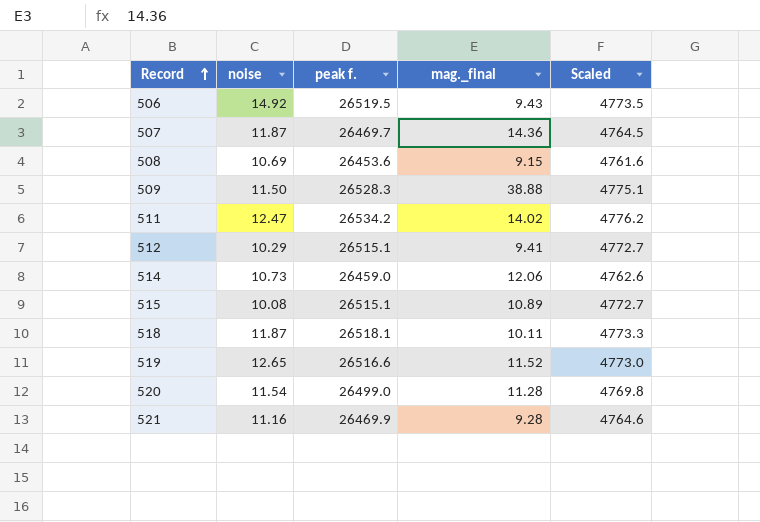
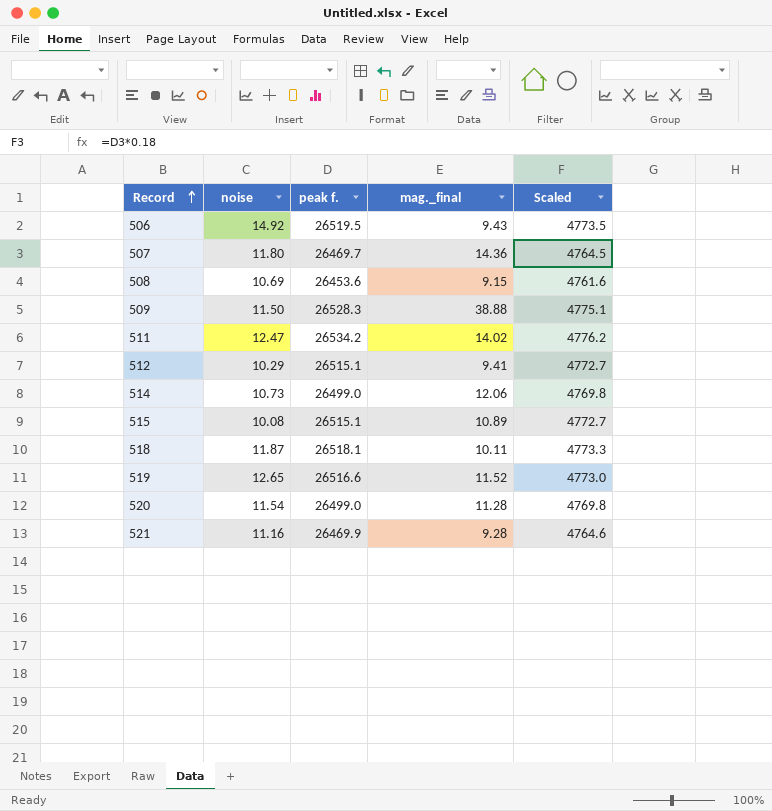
507 | noise: 11.87 -> 11.80
514 | peak f.: 26459.0 -> 26499.0
514 | Scaled: 4762.6 -> 4769.8

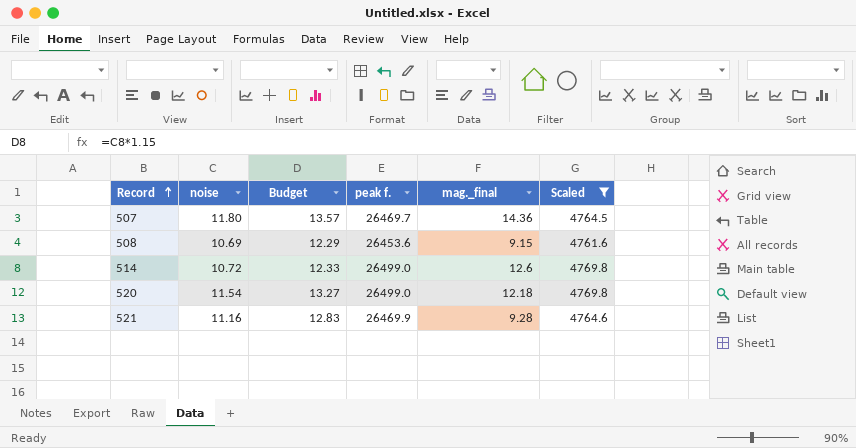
filter: none -> Scaled <= 4769.8
column Budget | formula: none -> [noise] * 1.15
514 | noise: 10.73 -> 10.72
514 | mag._final: 12.06 -> 12.6
520 | mag._final: 11.28 -> 12.18

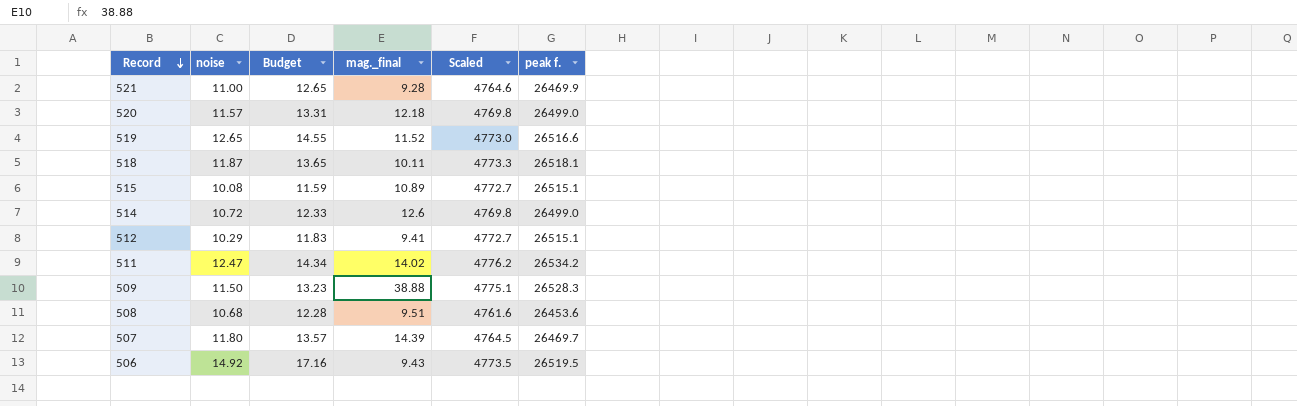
filter: Scaled <= 4769.8 -> none
row order: Record ascending -> Record descending
column peak f. | position: 4 -> 6
521 | noise: 11.16 -> 11.00
521 | Budget: 12.83 -> 12.65
520 | noise: 11.54 -> 11.57
520 | Budget: 13.27 -> 13.31
508 | noise: 10.69 -> 10.68
508 | Budget: 12.29 -> 12.28
508 | mag._final: 9.15 -> 9.51
507 | mag._final: 14.36 -> 14.39

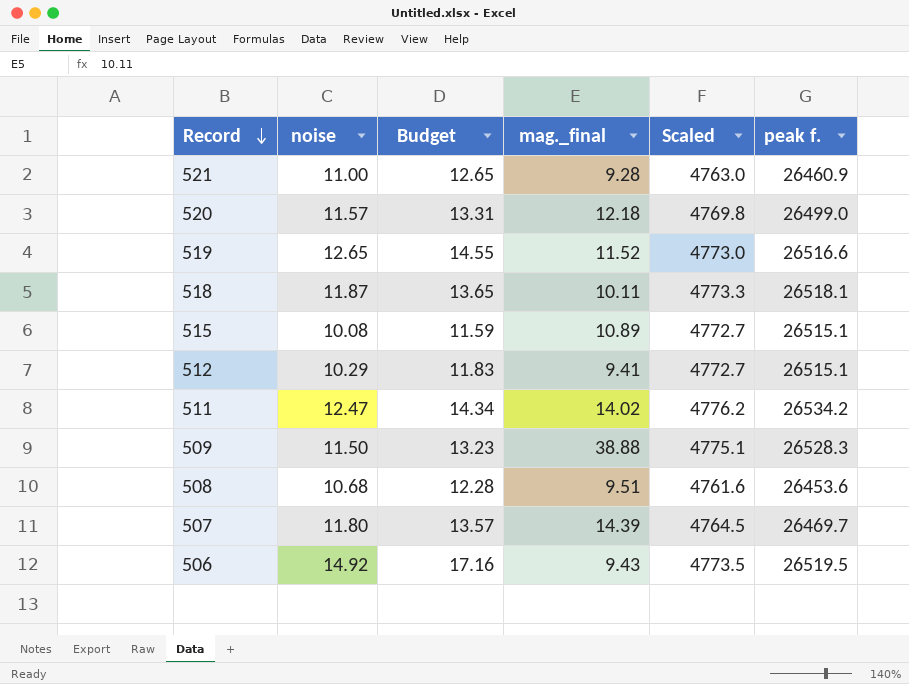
row 514: 10.72 | 12.33 | 12.6 | 4769.8 | 26499.0 -> none
521 | Scaled: 4764.6 -> 4763.0
521 | peak f.: 26469.9 -> 26460.9

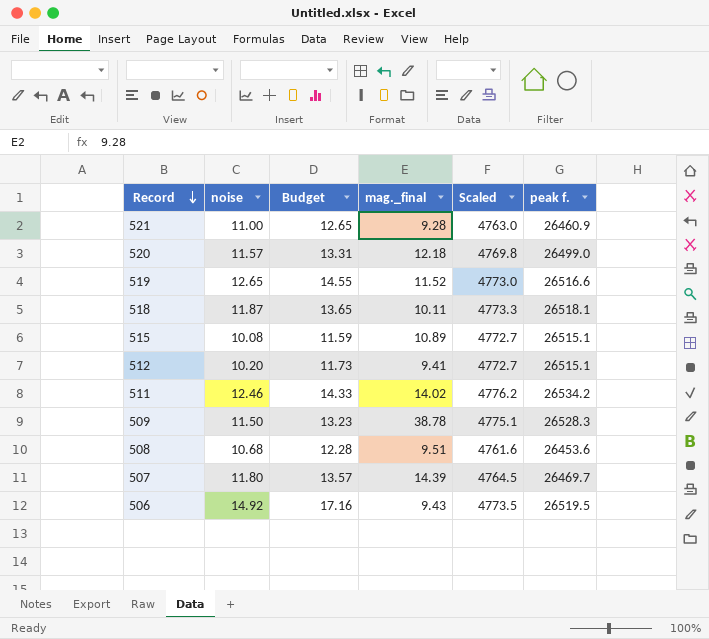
512 | noise: 10.29 -> 10.20
512 | Budget: 11.83 -> 11.73
511 | noise: 12.47 -> 12.46
511 | Budget: 14.34 -> 14.33
509 | mag._final: 38.88 -> 38.78

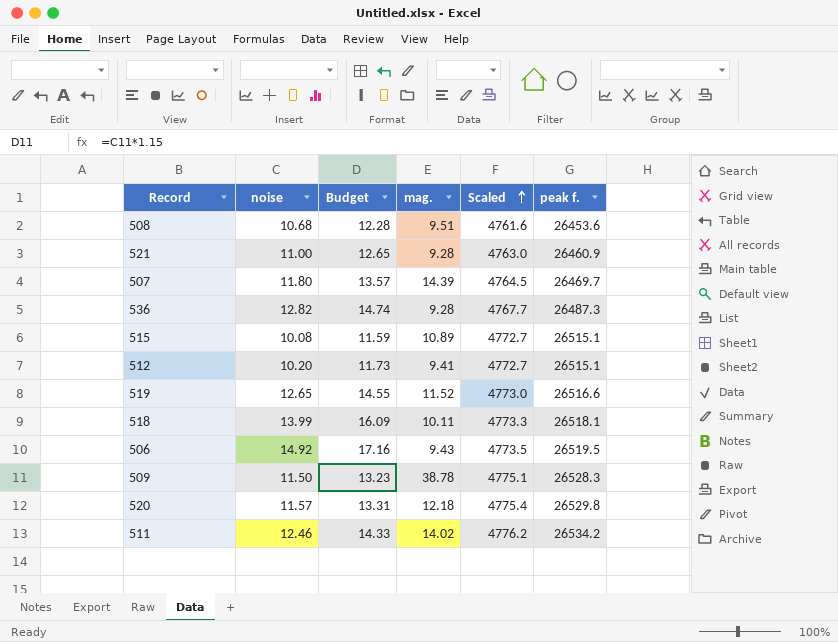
row order: Record descending -> Scaled ascending
column name: mag._final -> mag.
row 536: none -> 12.82 | 14.74 | 9.28 | 4767.7 | 26487.3
518 | noise: 11.87 -> 13.99
518 | Budget: 13.65 -> 16.09
520 | Scaled: 4769.8 -> 4775.4
520 | peak f.: 26499.0 -> 26529.8

